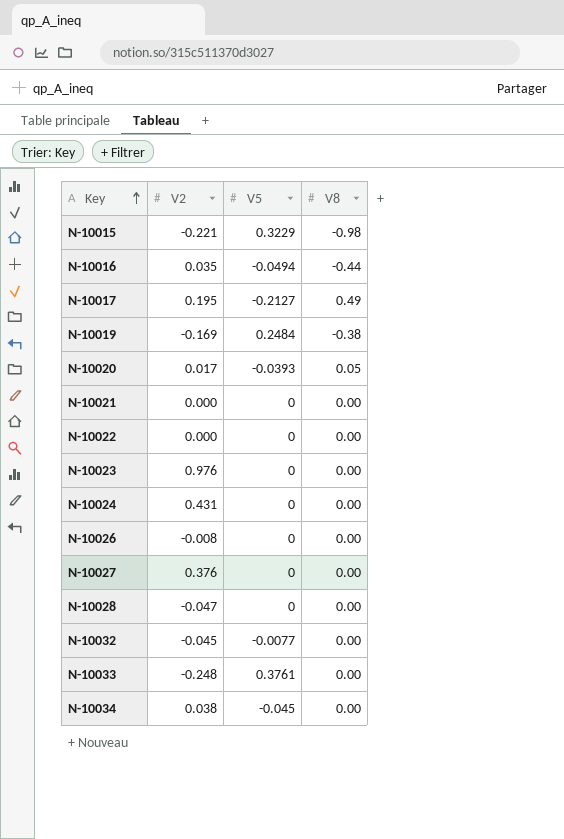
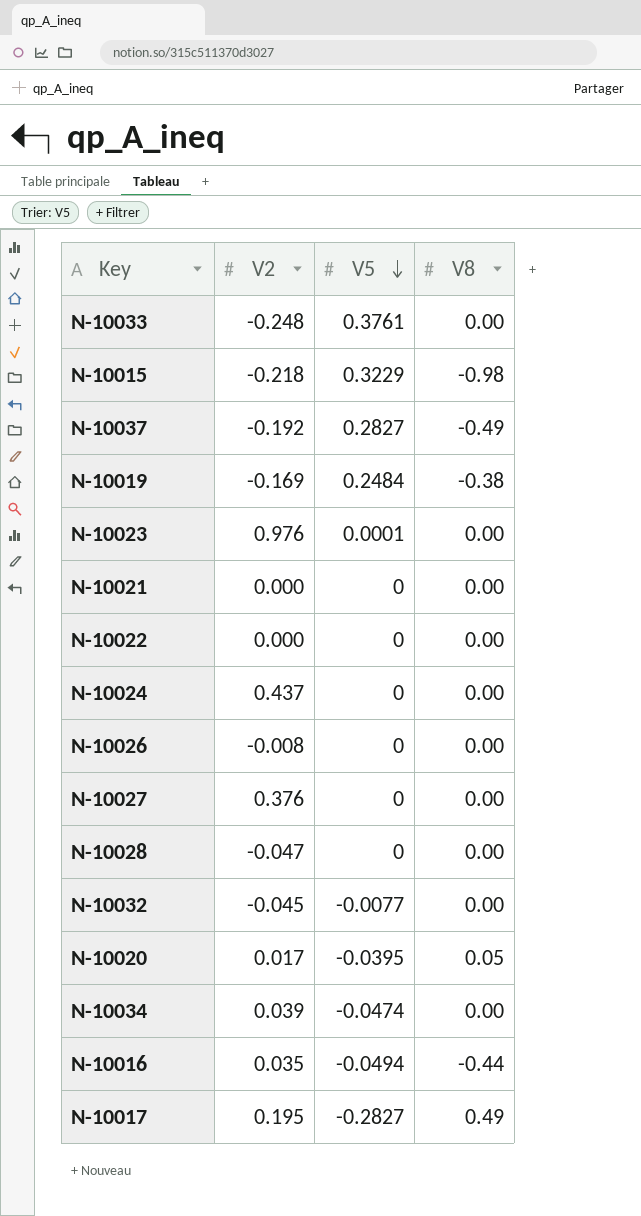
row order: Key ascending -> V5 descending
N-10015 | V2: -0.221 -> -0.218
row N-10037: none -> -0.192 | 0.2827 | -0.49
N-10023 | V5: 0 -> 0.0001
N-10024 | V2: 0.431 -> 0.437
N-10020 | V5: -0.0393 -> -0.0395
N-10034 | V2: 0.038 -> 0.039
N-10034 | V5: -0.045 -> -0.0474
N-10017 | V5: -0.2127 -> -0.2827

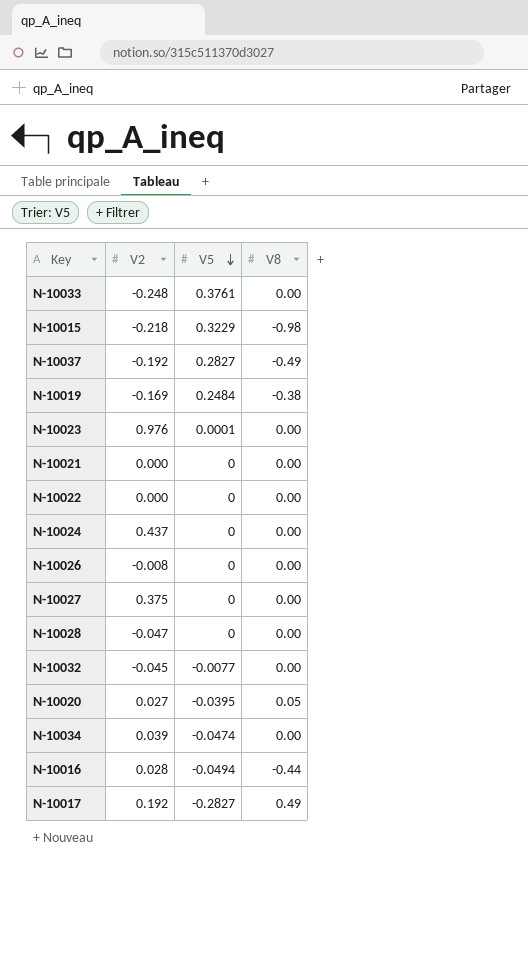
N-10027 | V2: 0.376 -> 0.375
N-10020 | V2: 0.017 -> 0.027
N-10016 | V2: 0.035 -> 0.028
N-10017 | V2: 0.195 -> 0.192

